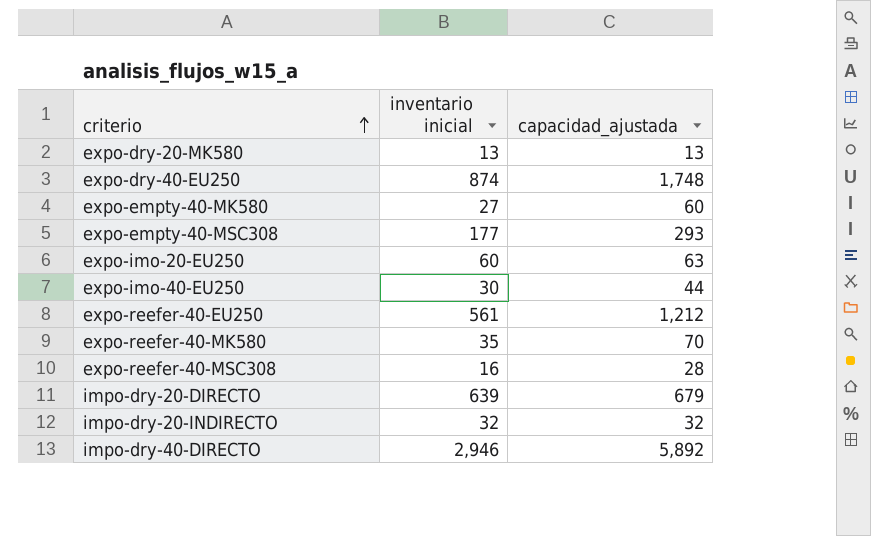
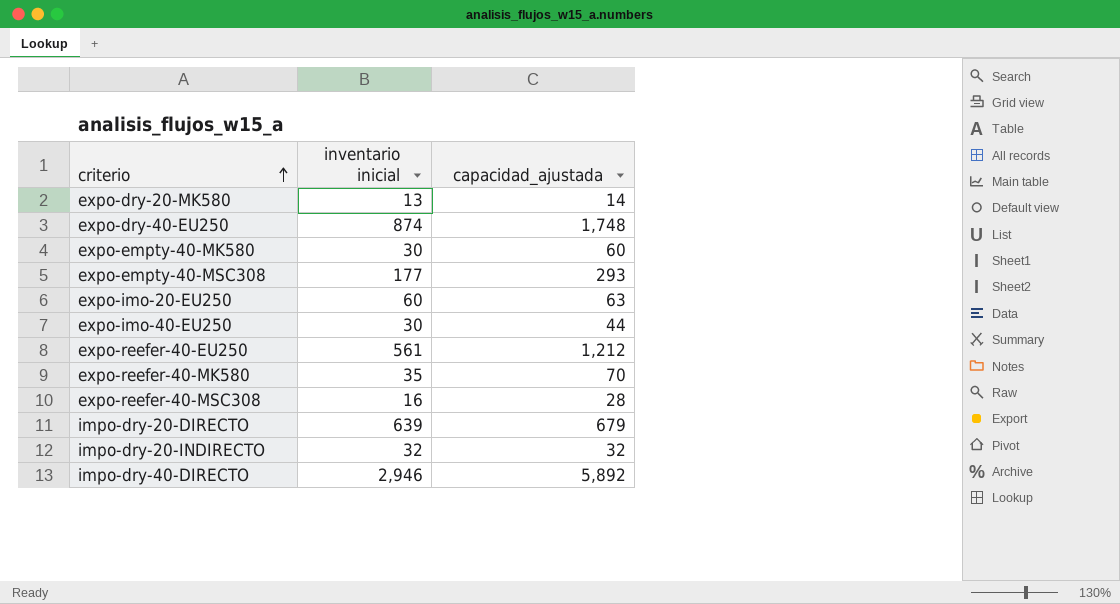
expo-dry-20-MK580 | capacidad_ajustada: 13 -> 14
expo-empty-40-MK580 | inventario inicial: 27 -> 30

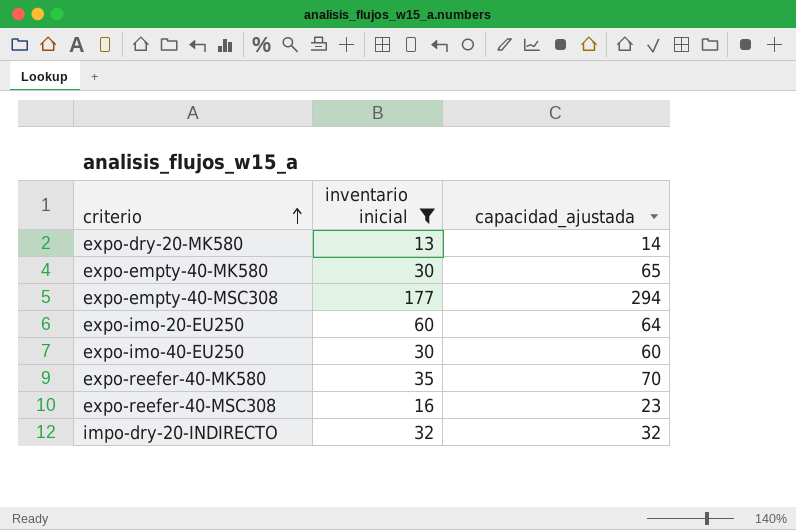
filter: none -> inventario inicial <= 177
expo-empty-40-MK580 | capacidad_ajustada: 60 -> 65
expo-empty-40-MSC308 | capacidad_ajustada: 293 -> 294
expo-imo-20-EU250 | capacidad_ajustada: 63 -> 64
expo-imo-40-EU250 | capacidad_ajustada: 44 -> 60
expo-reefer-40-MSC308 | capacidad_ajustada: 28 -> 23

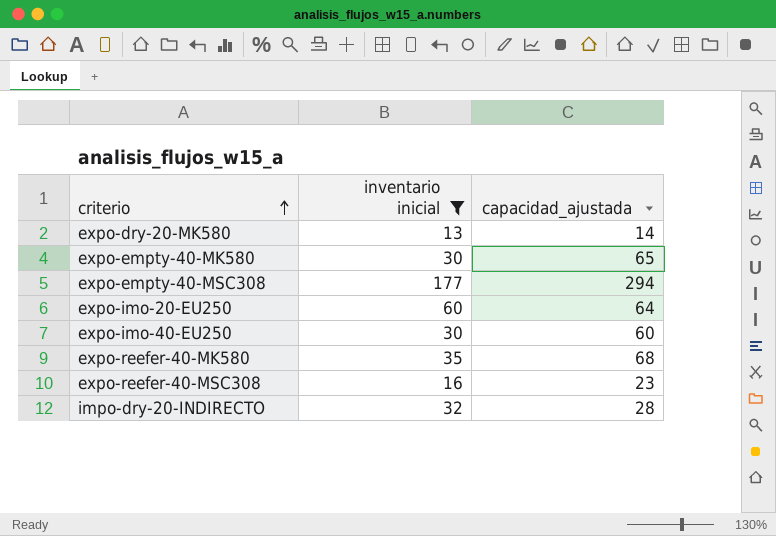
expo-reefer-40-MK580 | capacidad_ajustada: 70 -> 68
impo-dry-20-INDIRECTO | capacidad_ajustada: 32 -> 28

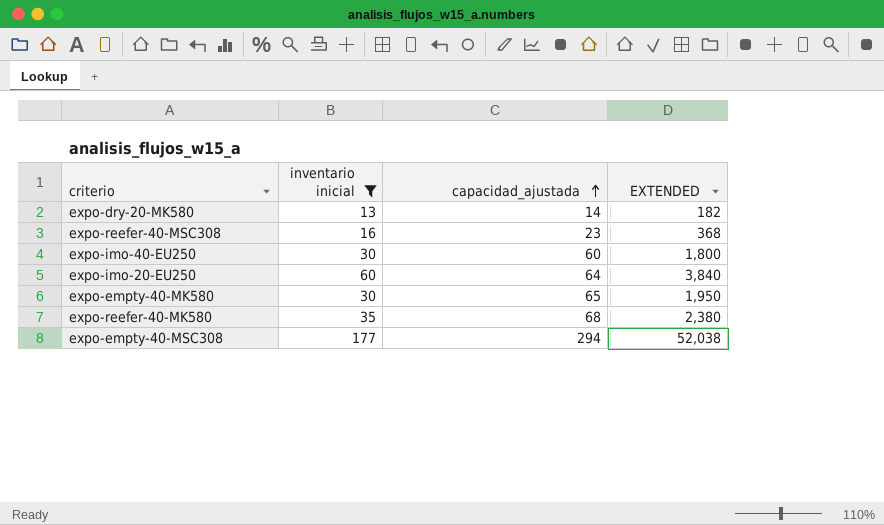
row order: criterio ascending -> capacidad_ajustada ascending
column EXTENDED | formula: none -> [inventario inicial] * [capacidad_ajustada]
row impo-dry-20-INDIRECTO: 32 | 28 -> none

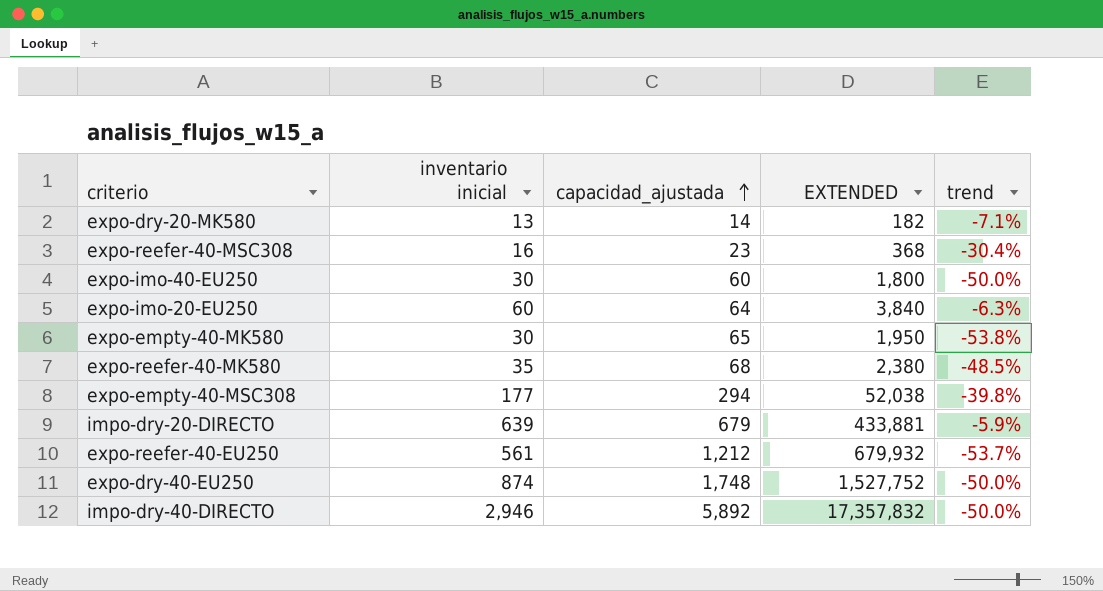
filter: inventario inicial <= 177 -> none
column trend | formula: none -> ([inventario inicial] - [capacidad_ajustada]) / [capacidad_ajustada]

